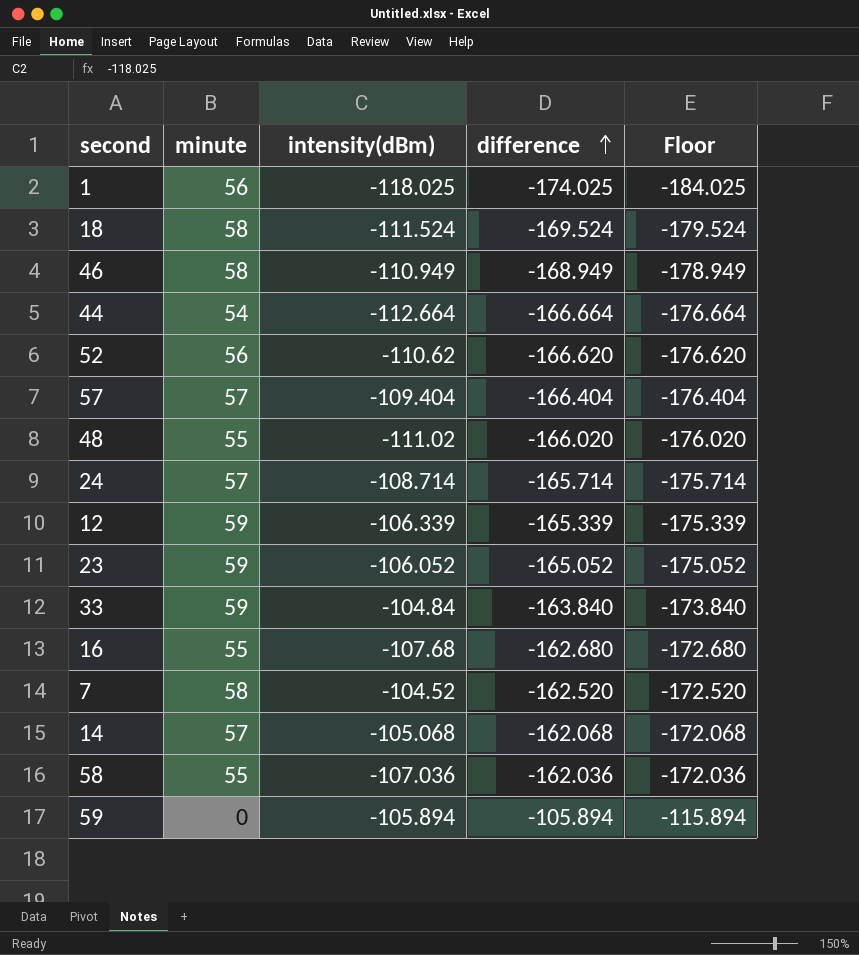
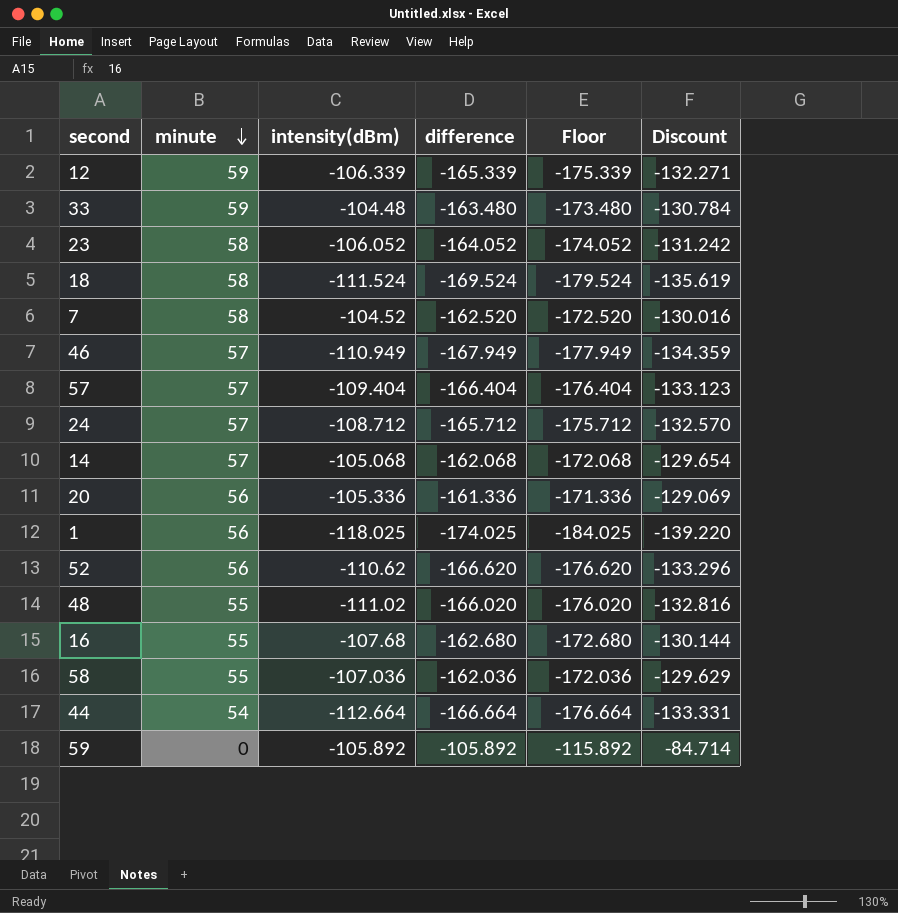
row order: difference ascending -> minute descending
column Discount | formula: none -> [difference] * 0.8
33 | intensity(dBm): -104.84 -> -104.48
33 | difference: -163.840 -> -163.480
33 | Floor: -173.840 -> -173.480
23 | minute: 59 -> 58
23 | difference: -165.052 -> -164.052
23 | Floor: -175.052 -> -174.052
46 | minute: 58 -> 57
46 | difference: -168.949 -> -167.949
46 | Floor: -178.949 -> -177.949
24 | intensity(dBm): -108.714 -> -108.712
24 | difference: -165.714 -> -165.712
24 | Floor: -175.714 -> -175.712
row 20: none -> 56 | -105.336 | -161.336 | -171.336 | -129.069
59 | intensity(dBm): -105.894 -> -105.892
59 | difference: -105.894 -> -105.892
59 | Floor: -115.894 -> -115.892

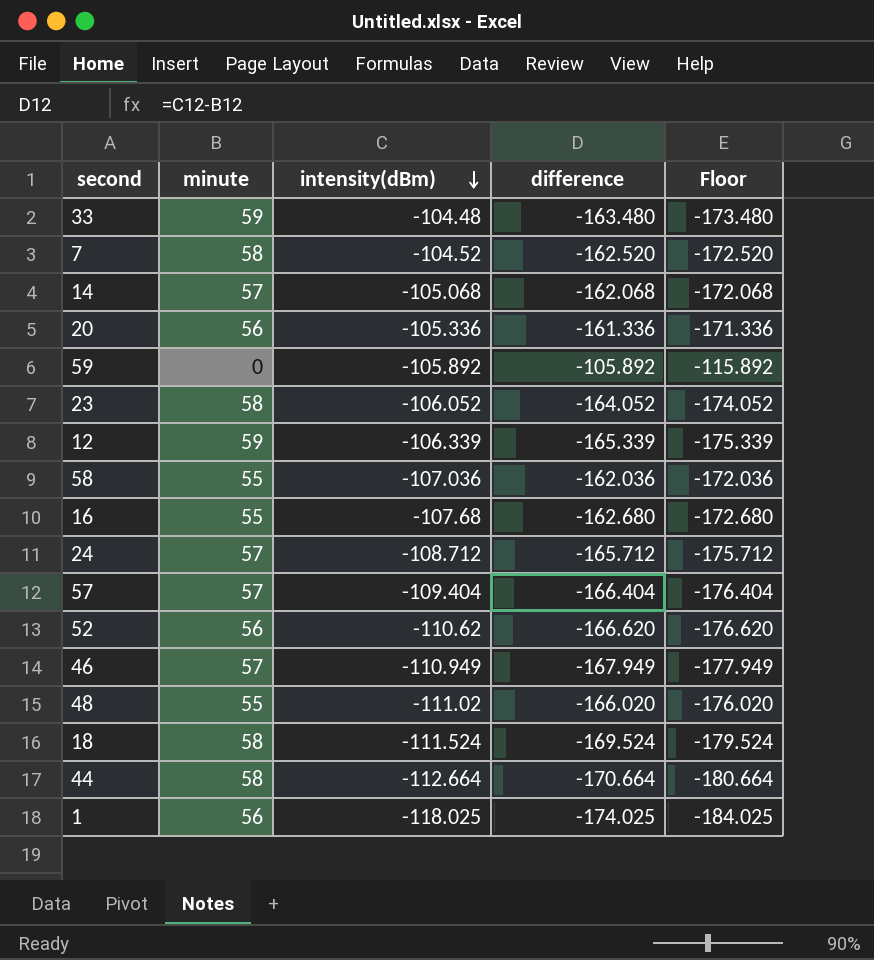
row order: minute descending -> intensity(dBm) descending
column Discount | formula: [difference] * 0.8 -> none
44 | minute: 54 -> 58
44 | difference: -166.664 -> -170.664
44 | Floor: -176.664 -> -180.664

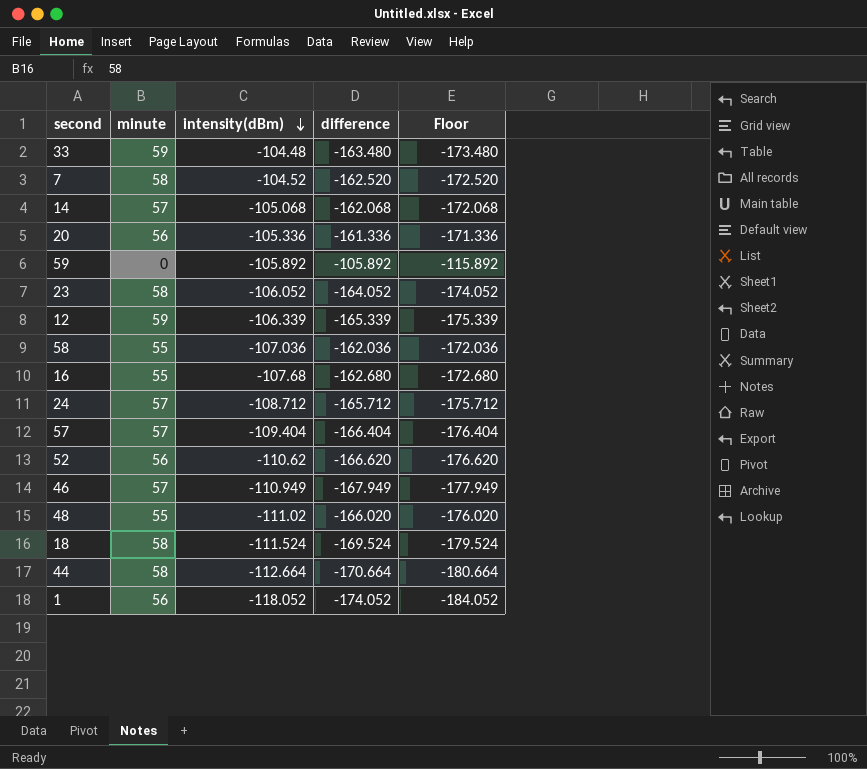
1 | intensity(dBm): -118.025 -> -118.052
1 | difference: -174.025 -> -174.052
1 | Floor: -184.025 -> -184.052

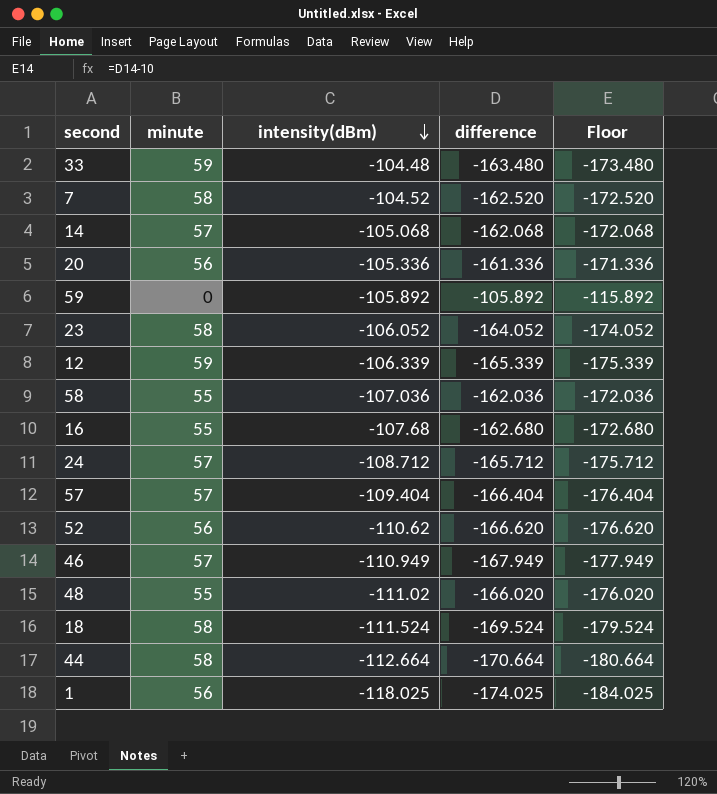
1 | intensity(dBm): -118.052 -> -118.025
1 | difference: -174.052 -> -174.025
1 | Floor: -184.052 -> -184.025

